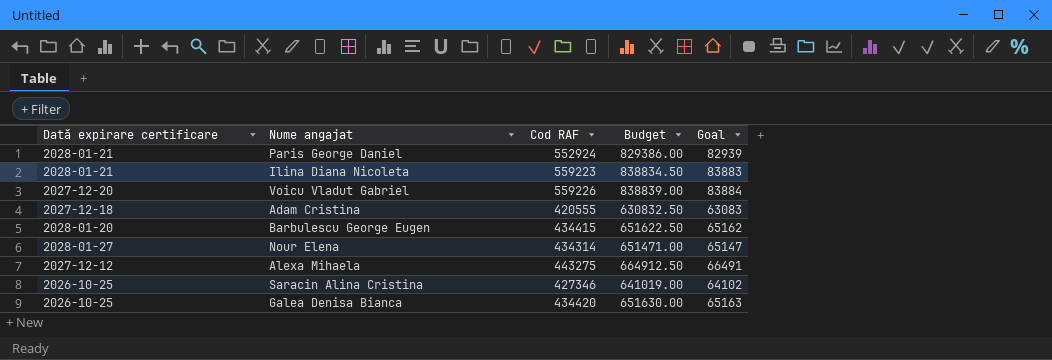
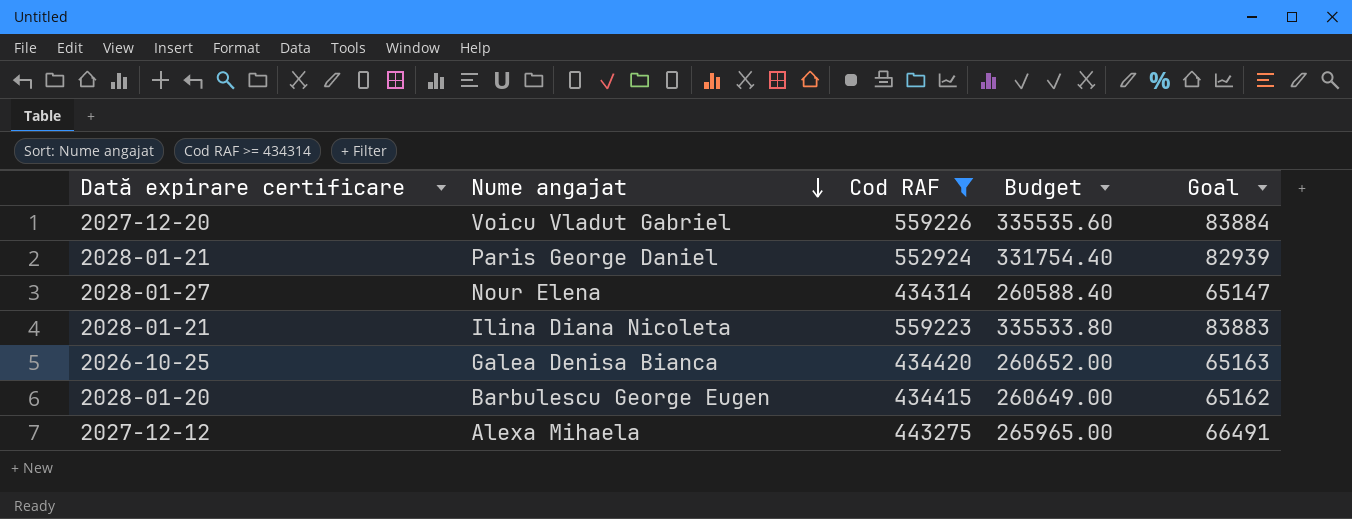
filter: none -> Cod RAF >= 434314
row order: none -> Nume angajat descending
column Budget | formula: [Cod RAF] * 1.5 -> [Cod RAF] * 0.6

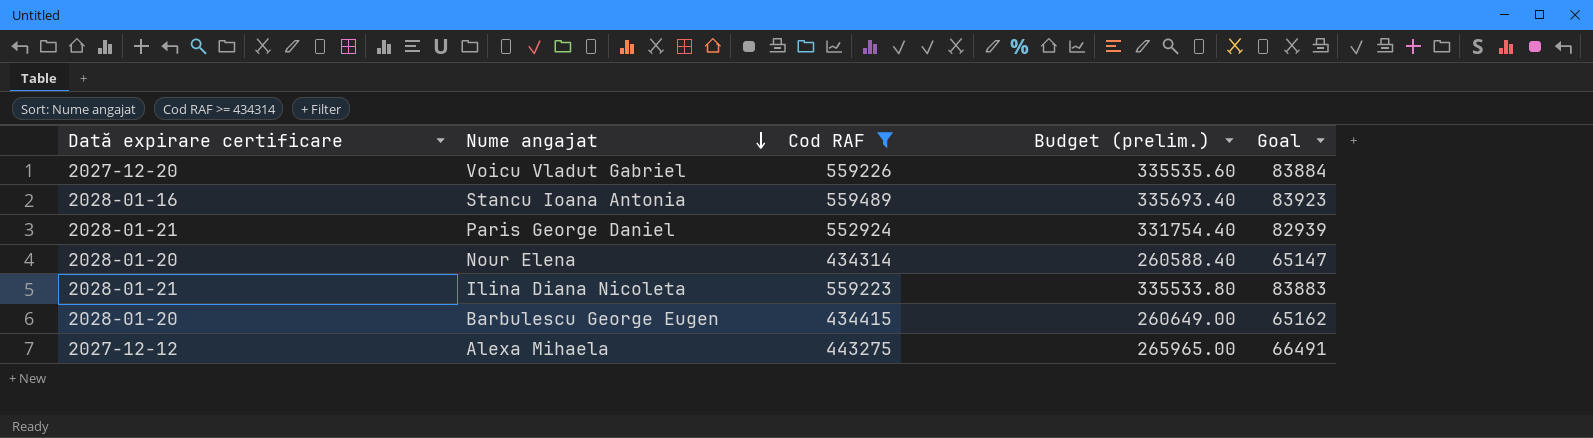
column name: Budget -> Budget (prelim.)
row Galea Denisa Bianca: 2026-10-25 | 434420 | 260652.00 | 65163 -> none
row Stancu Ioana Antonia: none -> 2028-01-16 | 559489 | 335693.40 | 83923
Nour Elena | Dată expirare certificare: 2028-01-27 -> 2028-01-20

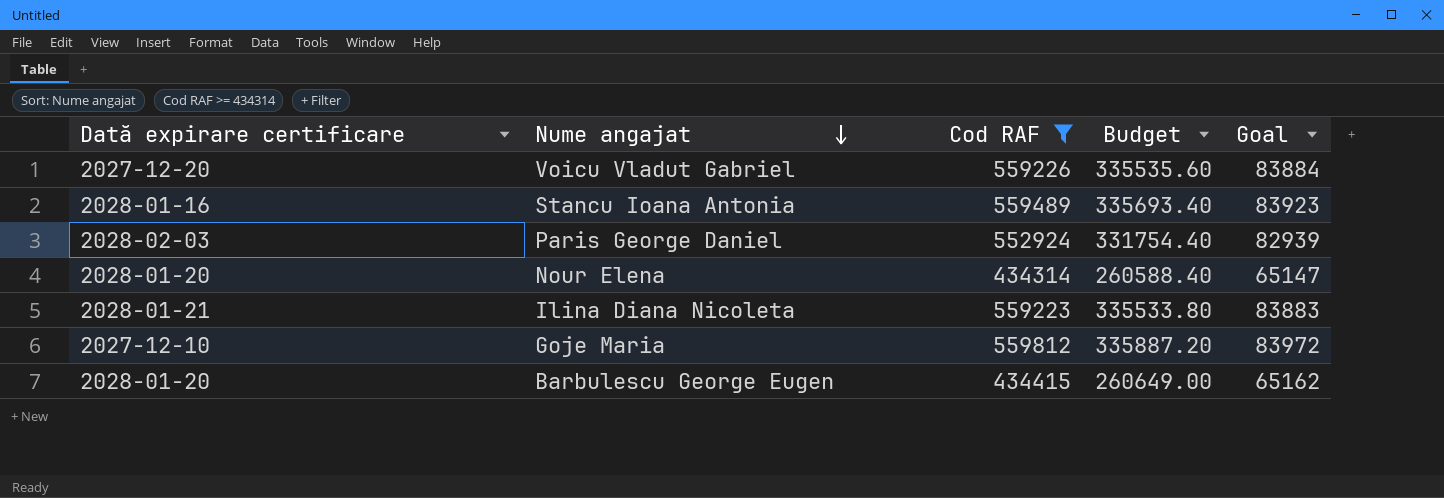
column name: Budget (prelim.) -> Budget
row Alexa Mihaela: 2027-12-12 | 443275 | 265965.00 | 66491 -> none
Paris George Daniel | Dată expirare certificare: 2028-01-21 -> 2028-02-03
row Goje Maria: none -> 2027-12-10 | 559812 | 335887.20 | 83972

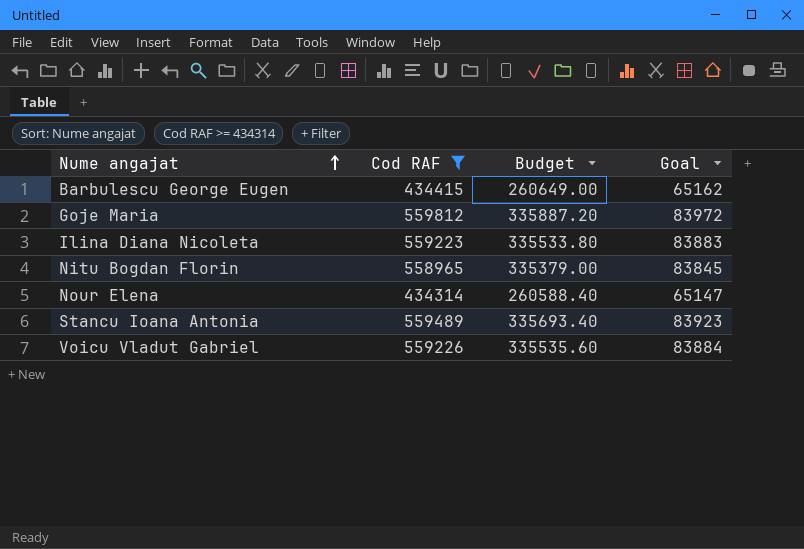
row order: Nume angajat descending -> Nume angajat ascending
column Dată expirare certificare | position: 1 -> none
row Paris George Daniel: 2028-02-03 | 552924 | 331754.40 | 82939 -> none
row Nitu Bogdan Florin: none -> 558965 | 335379.00 | 83845

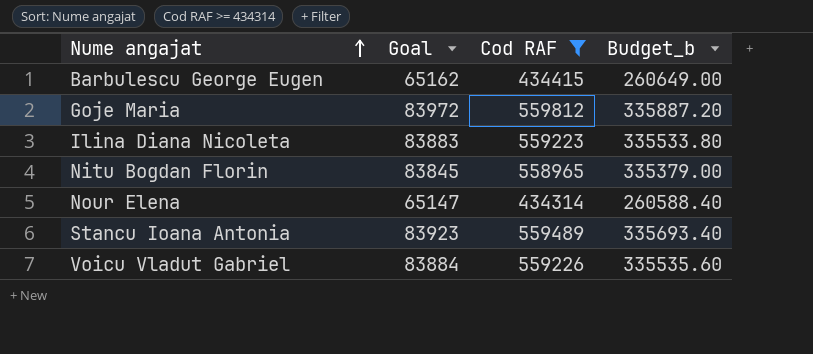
column Goal | position: 4 -> 2
column name: Budget -> Budget_b

